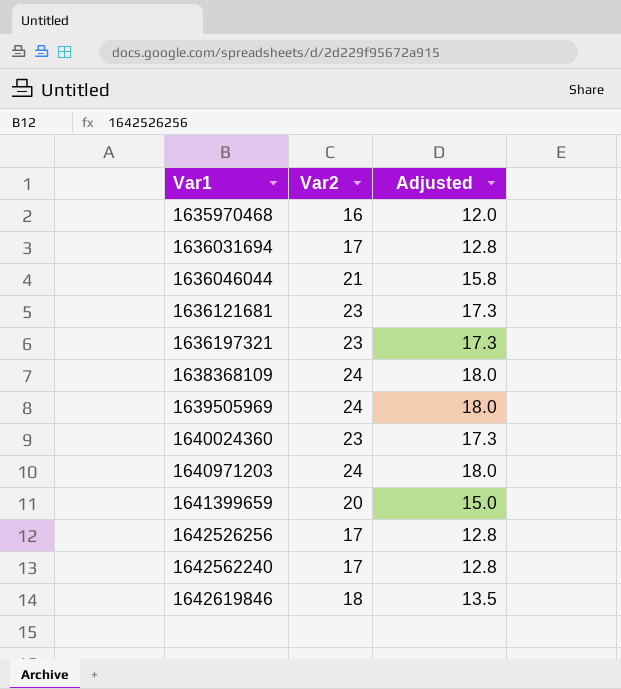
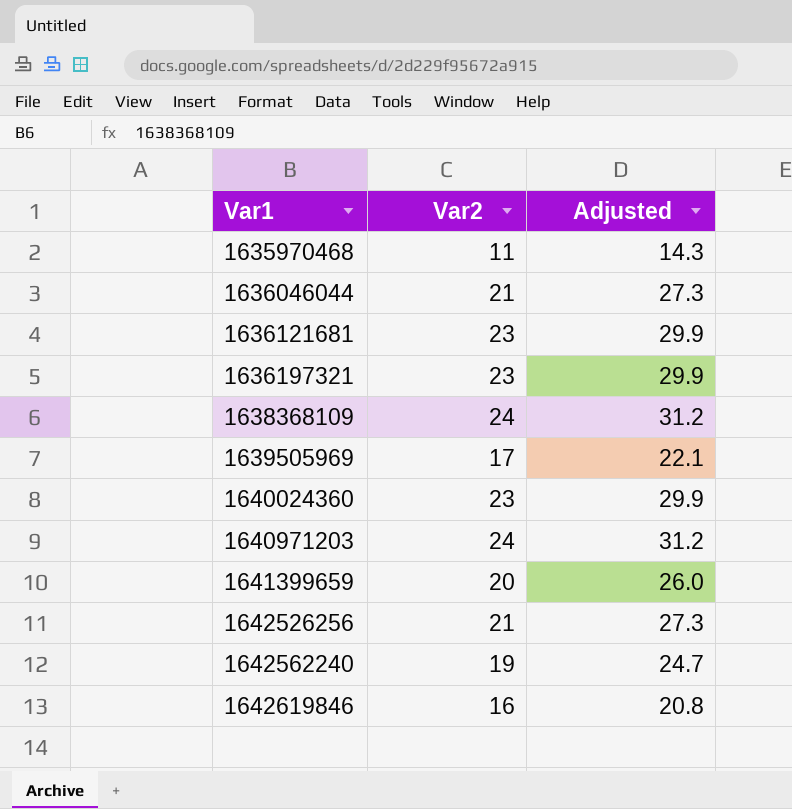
column Adjusted | formula: [Var2] * 0.75 -> [Var2] * 1.3
row 1636031694: 17 | 12.8 -> none
1635970468 | Var2: 16 -> 11
1639505969 | Var2: 24 -> 17
1642526256 | Var2: 17 -> 21
1642562240 | Var2: 17 -> 19
1642619846 | Var2: 18 -> 16

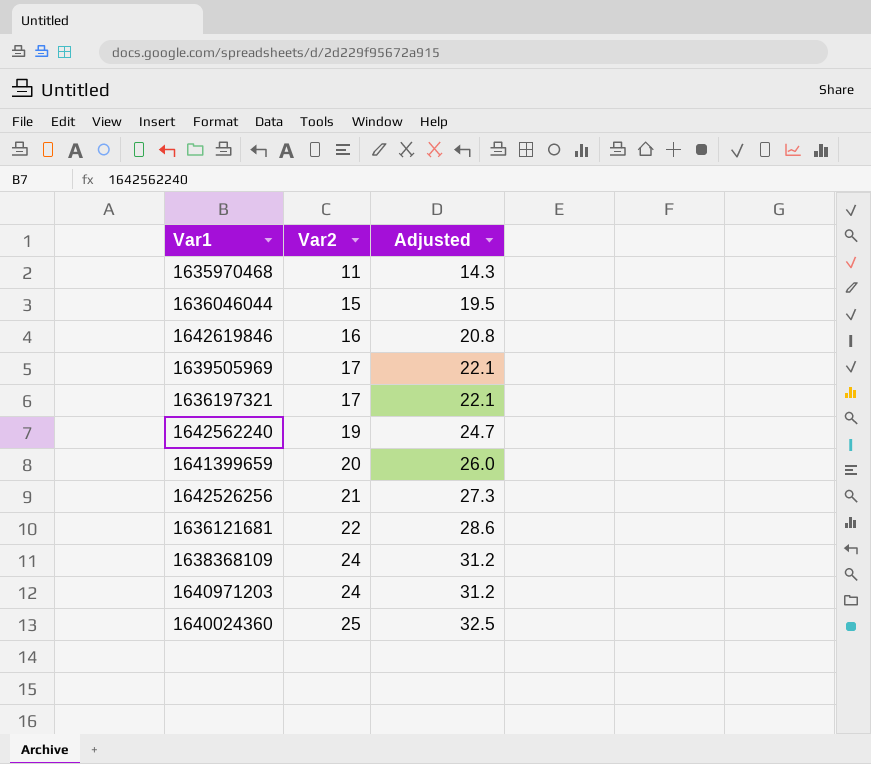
row order: Var1 ascending -> Var2 ascending
1636046044 | Var2: 21 -> 15
1636046044 | Adjusted: 27.3 -> 19.5
1636197321 | Var2: 23 -> 17
1636197321 | Adjusted: 29.9 -> 22.1
1636121681 | Var2: 23 -> 22
1636121681 | Adjusted: 29.9 -> 28.6
1640024360 | Var2: 23 -> 25
1640024360 | Adjusted: 29.9 -> 32.5

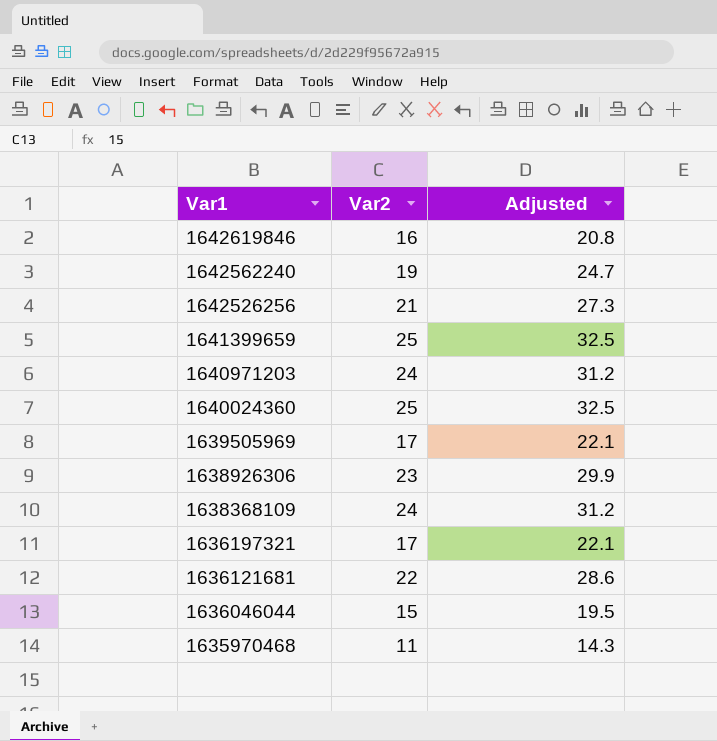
row order: Var2 ascending -> Var1 descending
1641399659 | Var2: 20 -> 25
1641399659 | Adjusted: 26.0 -> 32.5
row 1638926306: none -> 23 | 29.9

